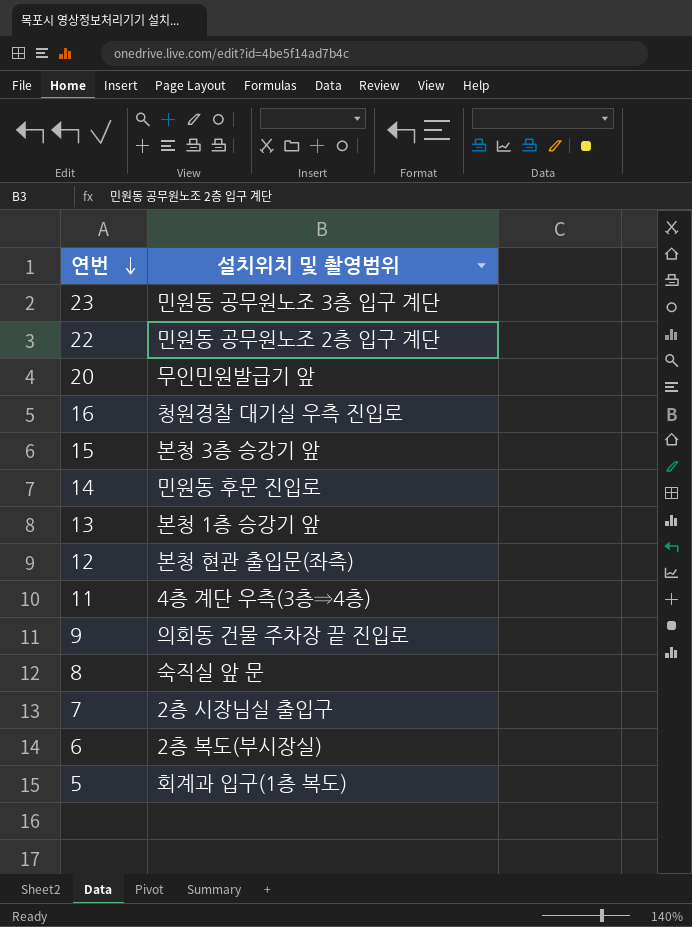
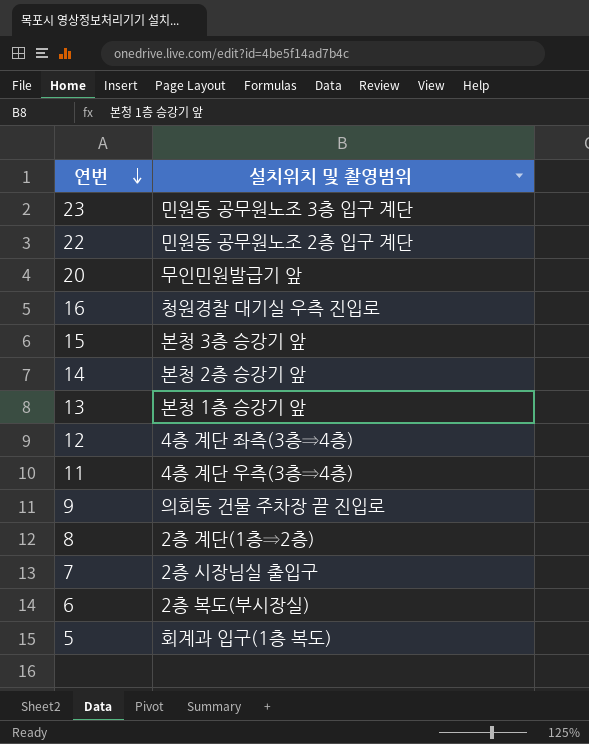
14 | 설치위치 및 촬영범위: 민원동 후문 진입로 -> 본청 2층 승강기 앞
12 | 설치위치 및 촬영범위: 본청 현관 출입문(좌측) -> 4층 계단 좌측(3층⇒4층)
8 | 설치위치 및 촬영범위: 숙직실 앞 문 -> 2층 계단(1층⇒2층)

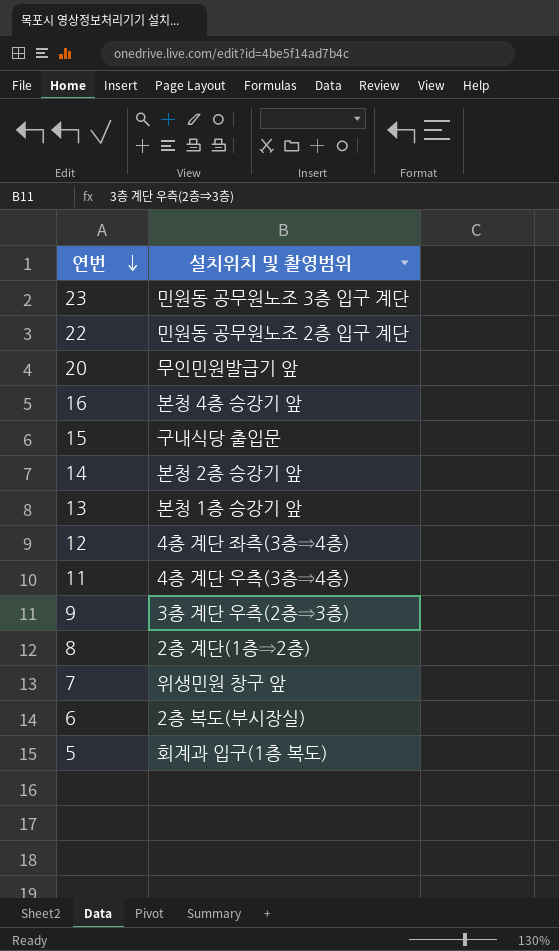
16 | 설치위치 및 촬영범위: 청원경찰 대기실 우측 진입로 -> 본청 4층 승강기 앞
15 | 설치위치 및 촬영범위: 본청 3층 승강기 앞 -> 구내식당 출입문
9 | 설치위치 및 촬영범위: 의회동 건물 주차장 끝 진입로 -> 3층 계단 우측(2층⇒3층)
7 | 설치위치 및 촬영범위: 2층 시장님실 출입구 -> 위생민원 창구 앞

